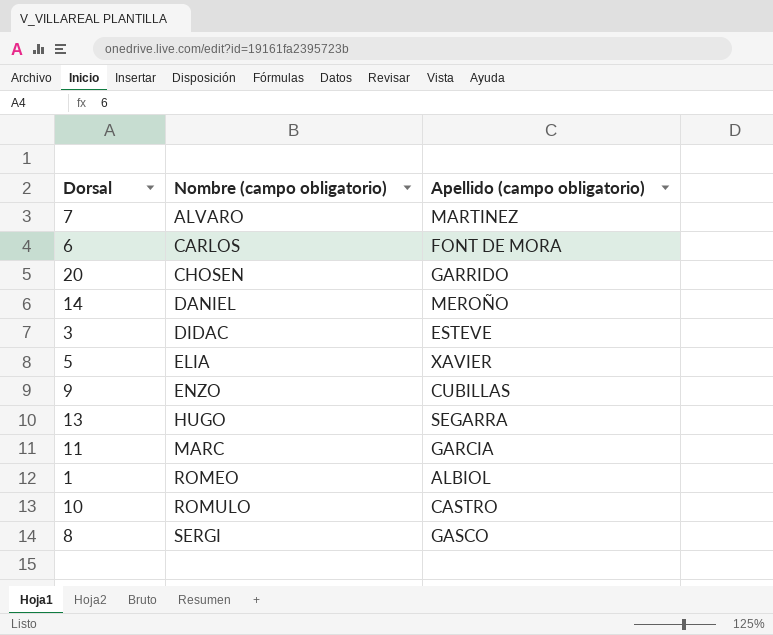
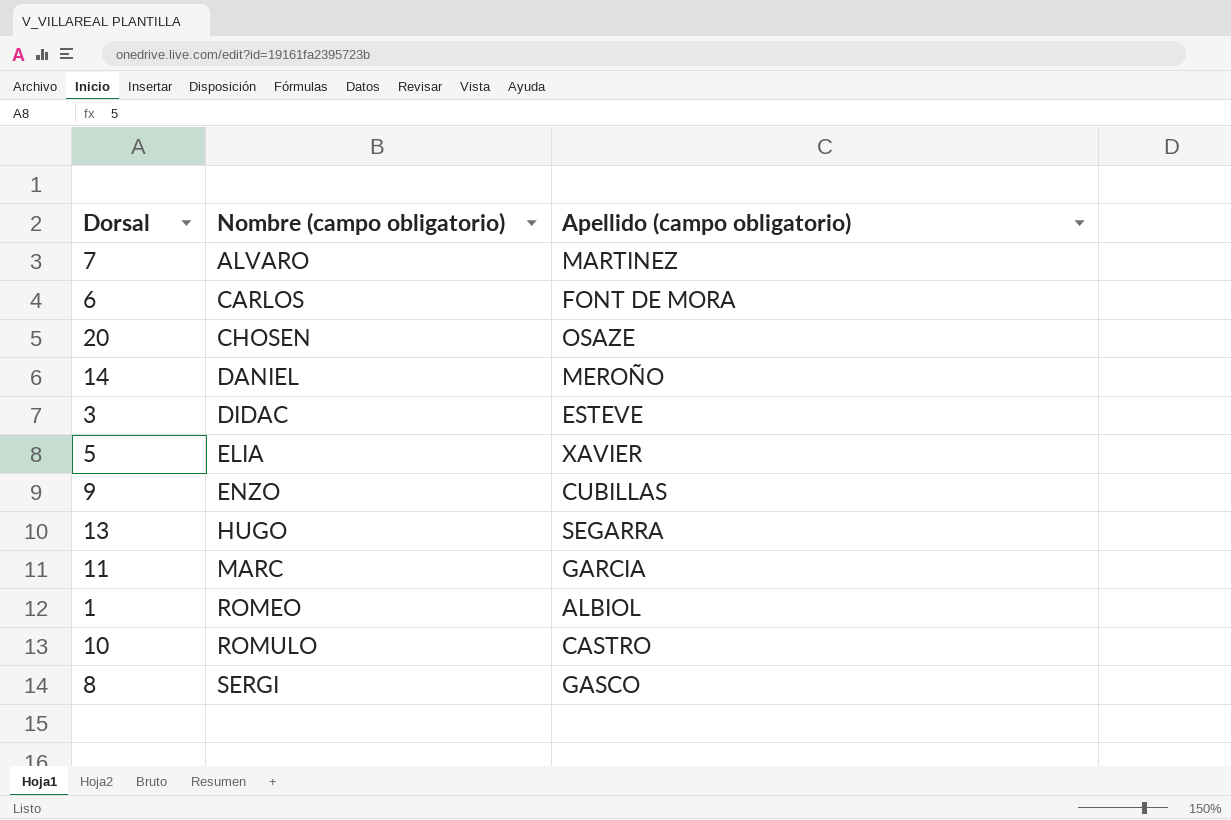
20 | Apellido (campo obligatorio): GARRIDO -> OSAZE

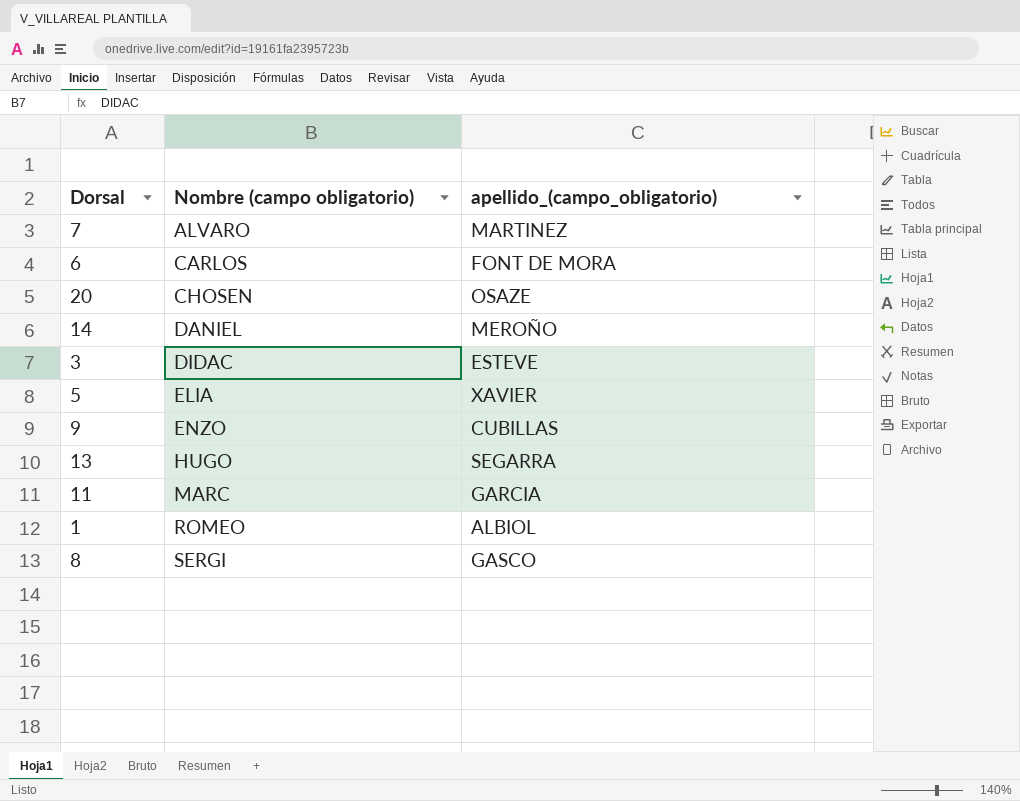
column name: Apellido (campo obligatorio) -> apellido_(campo_obligatorio)
row 10: ROMULO | CASTRO -> none

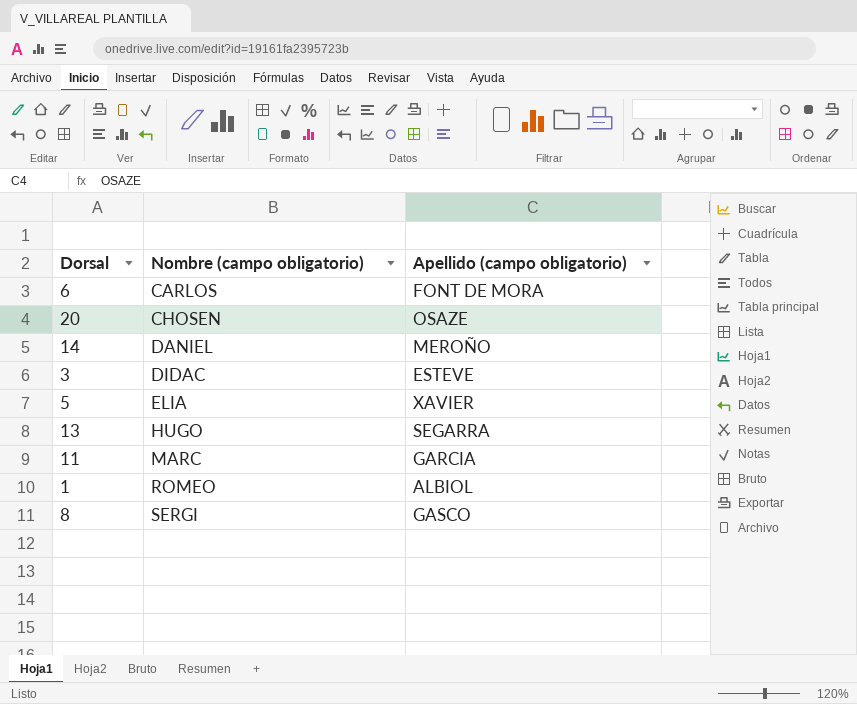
column name: apellido_(campo_obligatorio) -> Apellido (campo obligatorio)
row 7: ALVARO | MARTINEZ -> none
row 9: ENZO | CUBILLAS -> none

